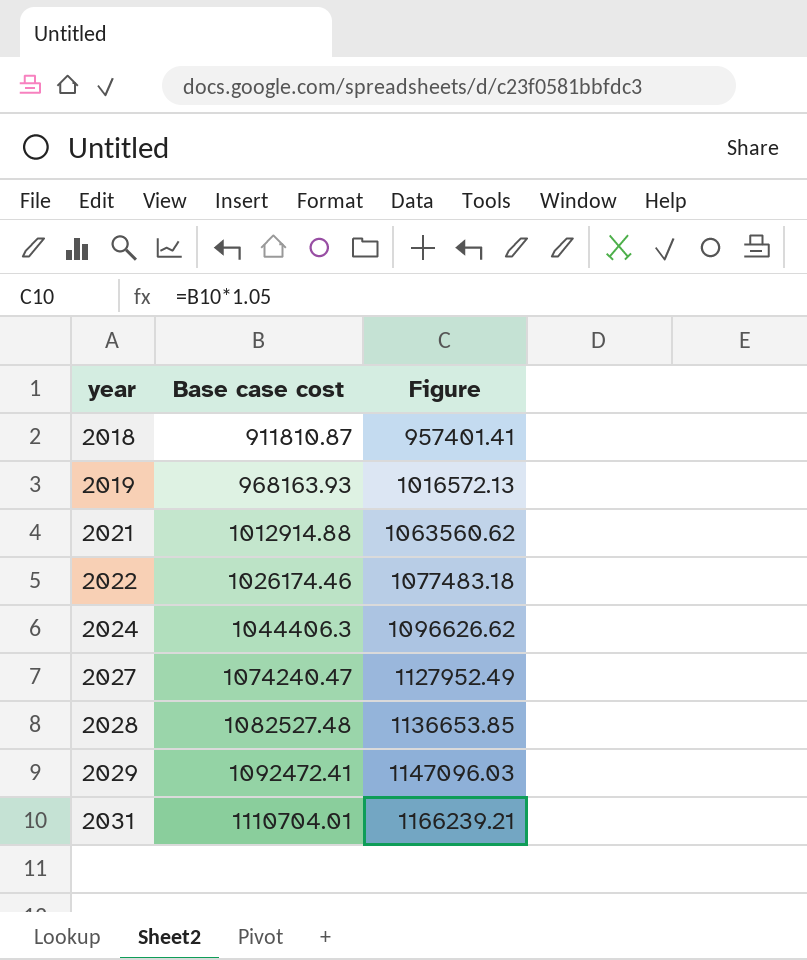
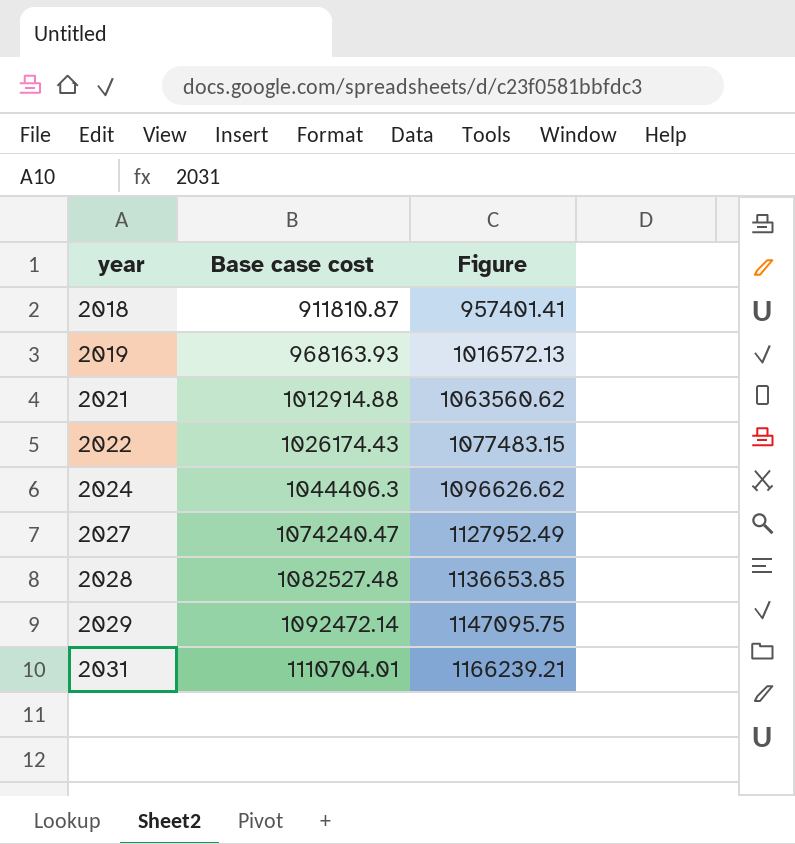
2022 | Base case cost: 1026174.46 -> 1026174.43
2022 | Figure: 1077483.18 -> 1077483.15
2029 | Base case cost: 1092472.41 -> 1092472.14
2029 | Figure: 1147096.03 -> 1147095.75

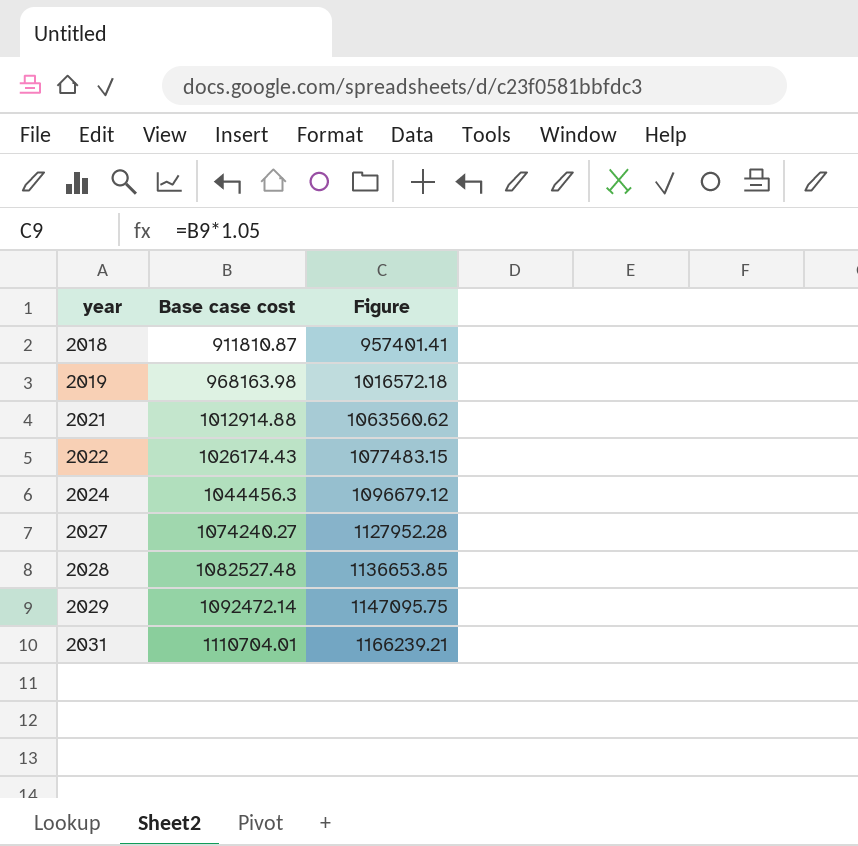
2019 | Base case cost: 968163.93 -> 968163.98
2019 | Figure: 1016572.13 -> 1016572.18
2024 | Base case cost: 1044406.3 -> 1044456.3
2024 | Figure: 1096626.62 -> 1096679.12
2027 | Base case cost: 1074240.47 -> 1074240.27
2027 | Figure: 1127952.49 -> 1127952.28

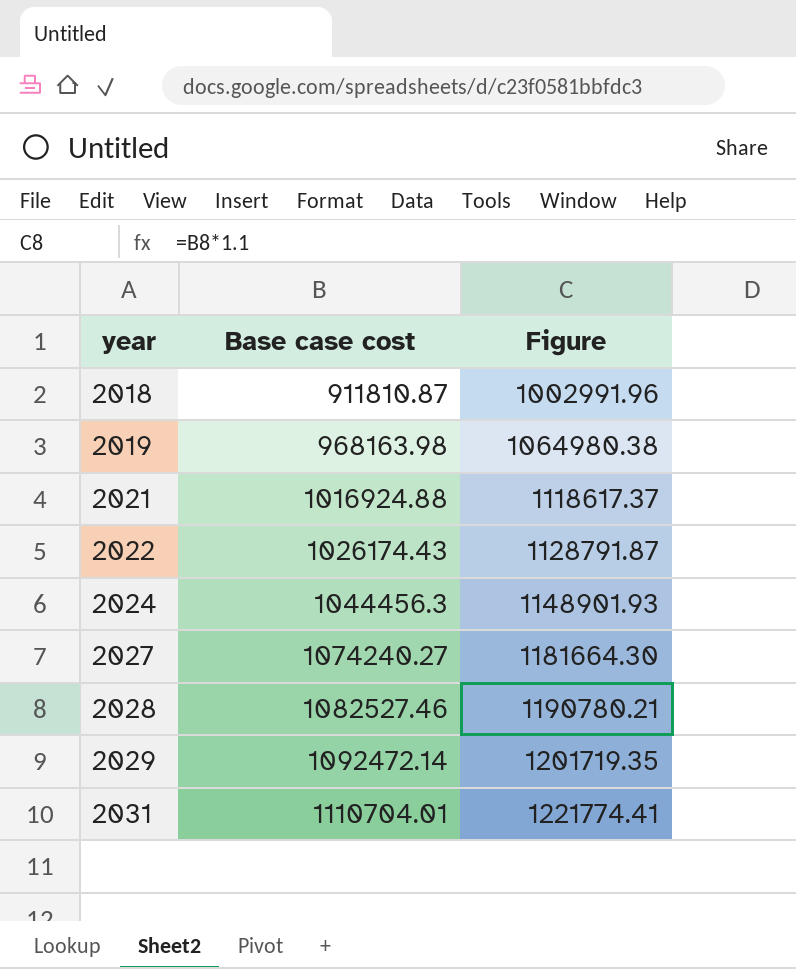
column Figure | formula: [Base case cost] * 1.05 -> [Base case cost] * 1.1
2021 | Base case cost: 1012914.88 -> 1016924.88
2028 | Base case cost: 1082527.48 -> 1082527.46

